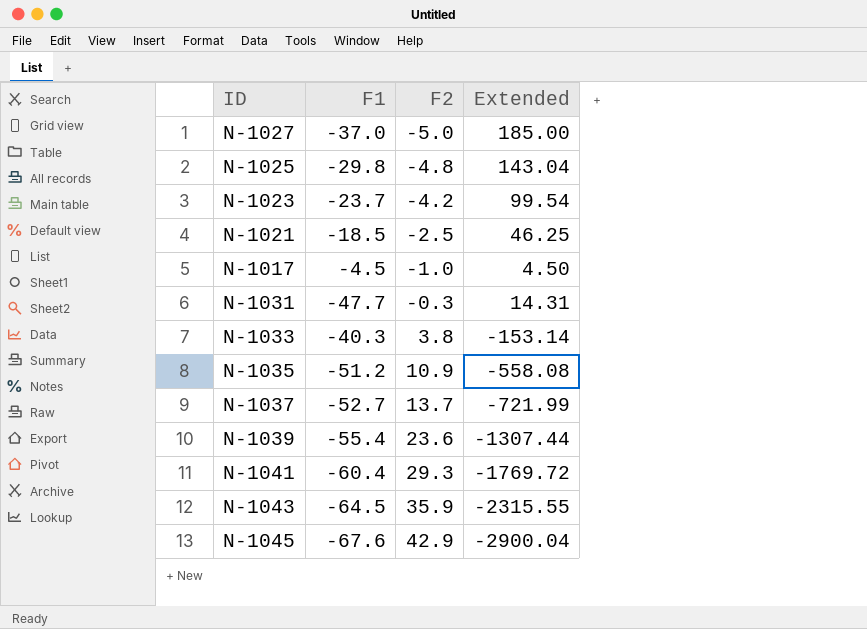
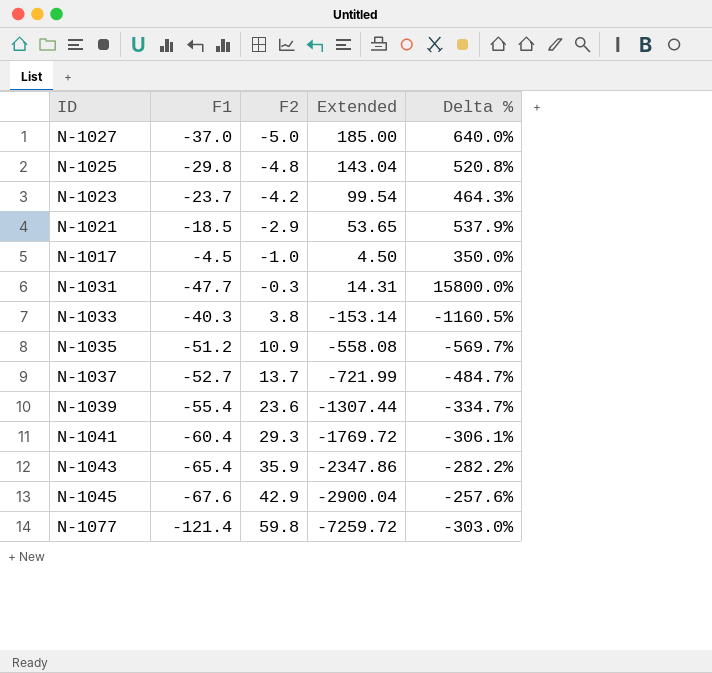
column Delta % | formula: none -> ([F1] - [F2]) / [F2]
N-1021 | F2: -2.5 -> -2.9
N-1021 | Extended: 46.25 -> 53.65
N-1043 | F1: -64.5 -> -65.4
N-1043 | Extended: -2315.55 -> -2347.86
row N-1077: none -> -121.4 | 59.8 | -7259.72 | -303.0%

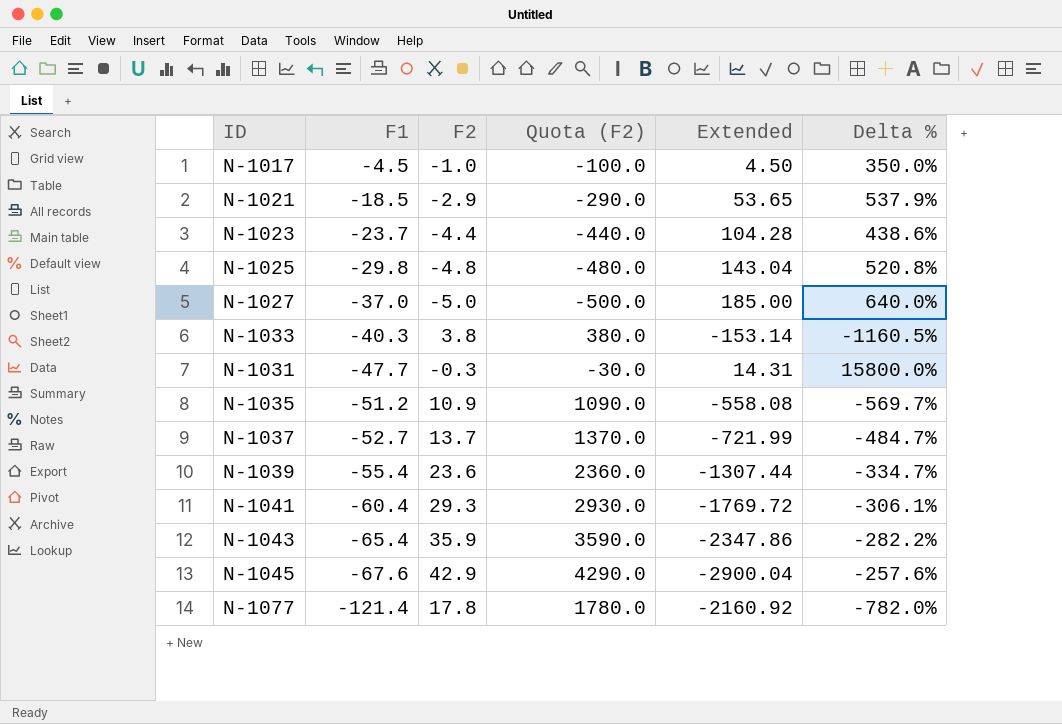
row order: F2 ascending -> F1 descending
column Quota (F2) | formula: none -> [F2] * 100
N-1023 | F2: -4.2 -> -4.4
N-1023 | Extended: 99.54 -> 104.28
N-1023 | Delta %: 464.3% -> 438.6%
N-1077 | F2: 59.8 -> 17.8
N-1077 | Extended: -7259.72 -> -2160.92
N-1077 | Delta %: -303.0% -> -782.0%

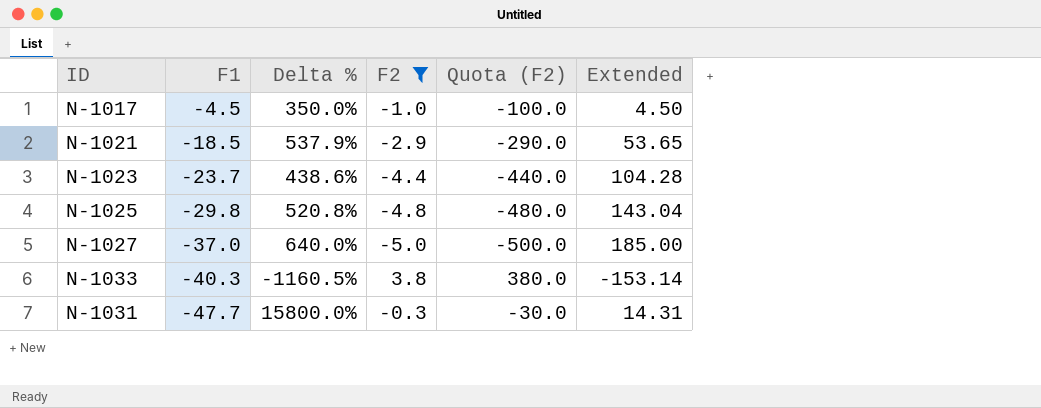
filter: none -> F2 <= 3.8
column Delta % | position: 6 -> 3

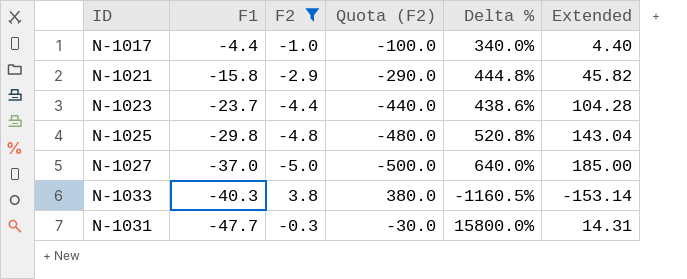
column Delta % | position: 3 -> 5
N-1017 | F1: -4.5 -> -4.4
N-1017 | Delta %: 350.0% -> 340.0%
N-1017 | Extended: 4.50 -> 4.40
N-1021 | F1: -18.5 -> -15.8
N-1021 | Delta %: 537.9% -> 444.8%
N-1021 | Extended: 53.65 -> 45.82

